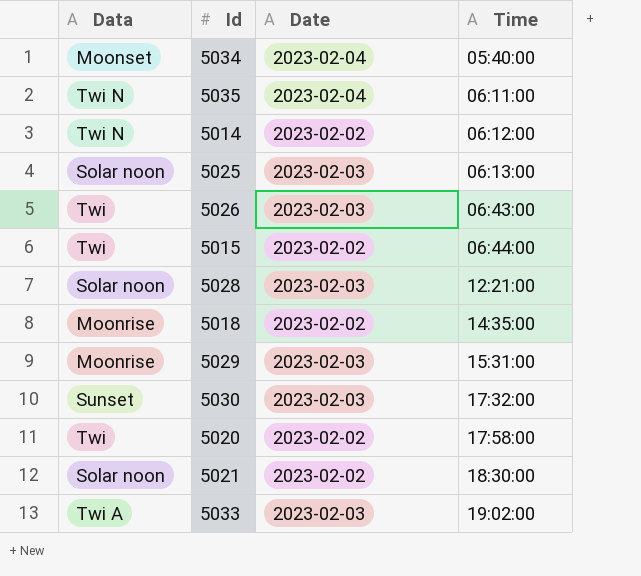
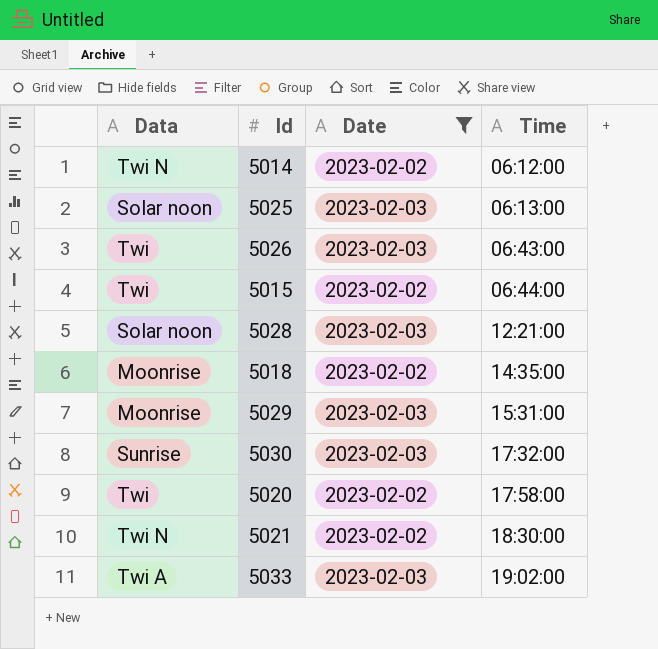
filter: none -> Date != 2023-02-04
5030 | Data: Sunset -> Sunrise
5021 | Data: Solar noon -> Twi N

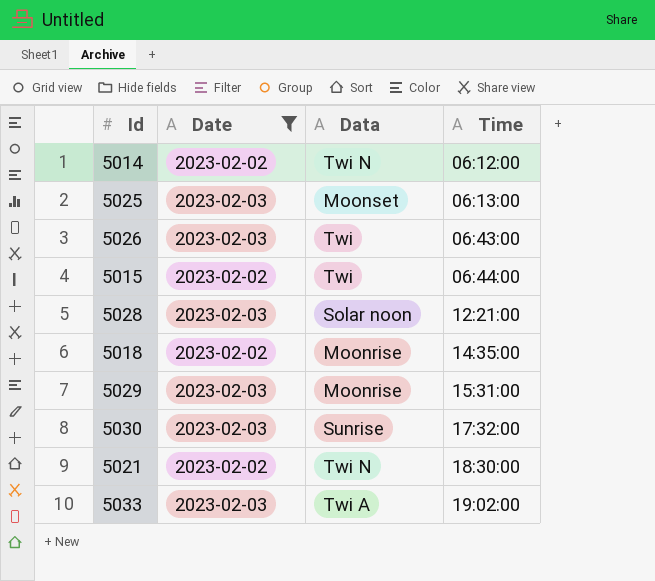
column Data | position: 1 -> 3
row 5020: Twi | 2023-02-02 | 17:58:00 -> none
5025 | Data: Solar noon -> Moonset

